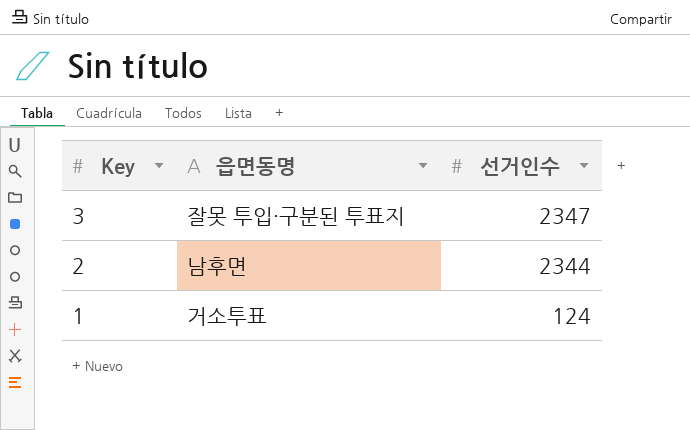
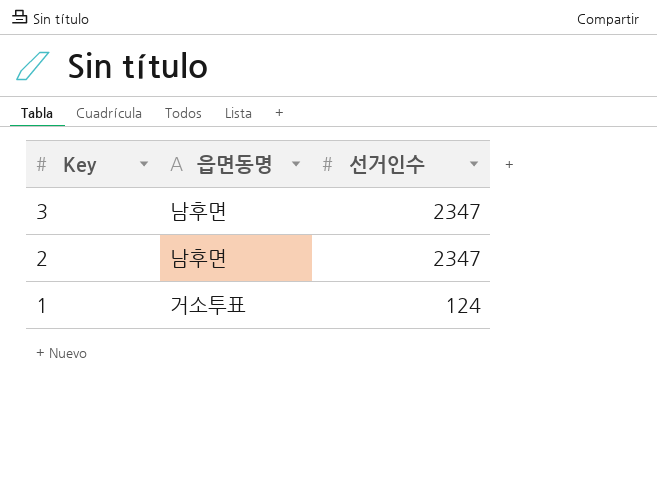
3 | 읍면동명: 잘못 투입·구분된 투표지 -> 남후면
2 | 선거인수: 2344 -> 2347

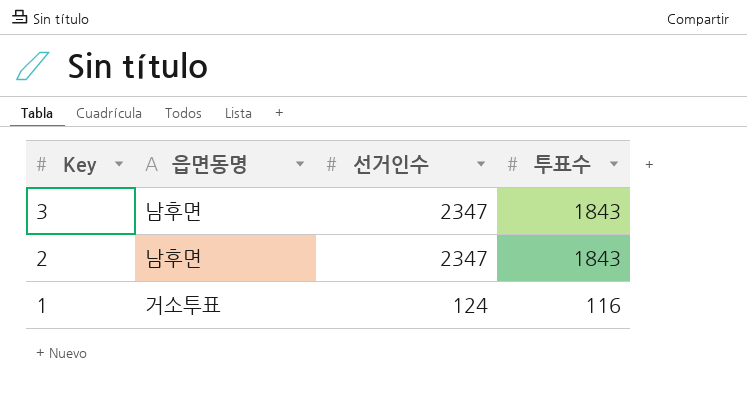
column 투표수 | position: none -> 4

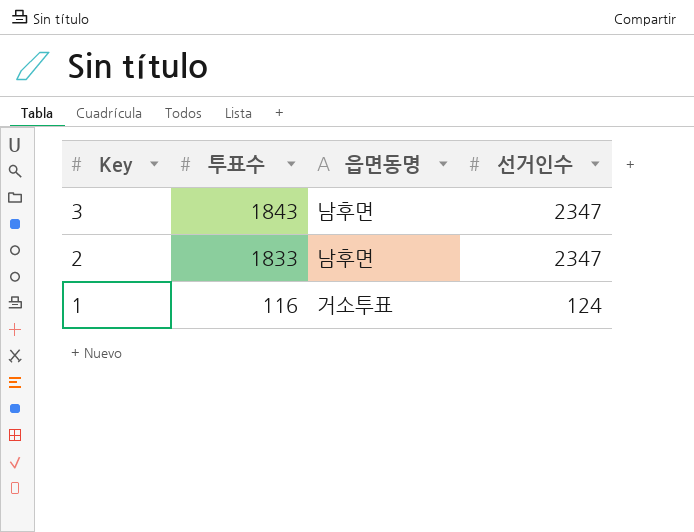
column 투표수 | position: 4 -> 2
2 | 투표수: 1843 -> 1833

